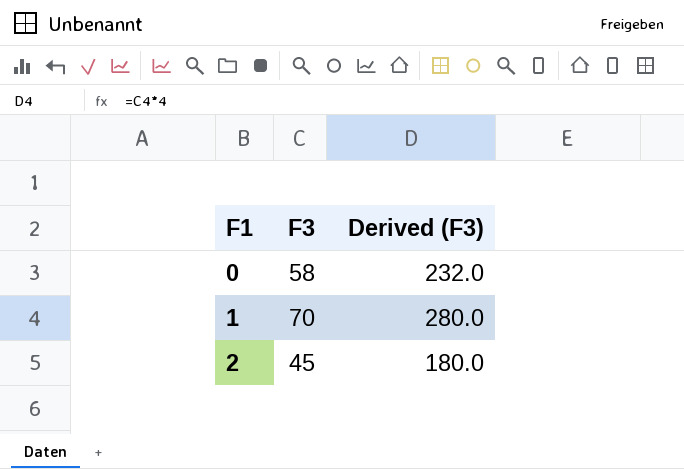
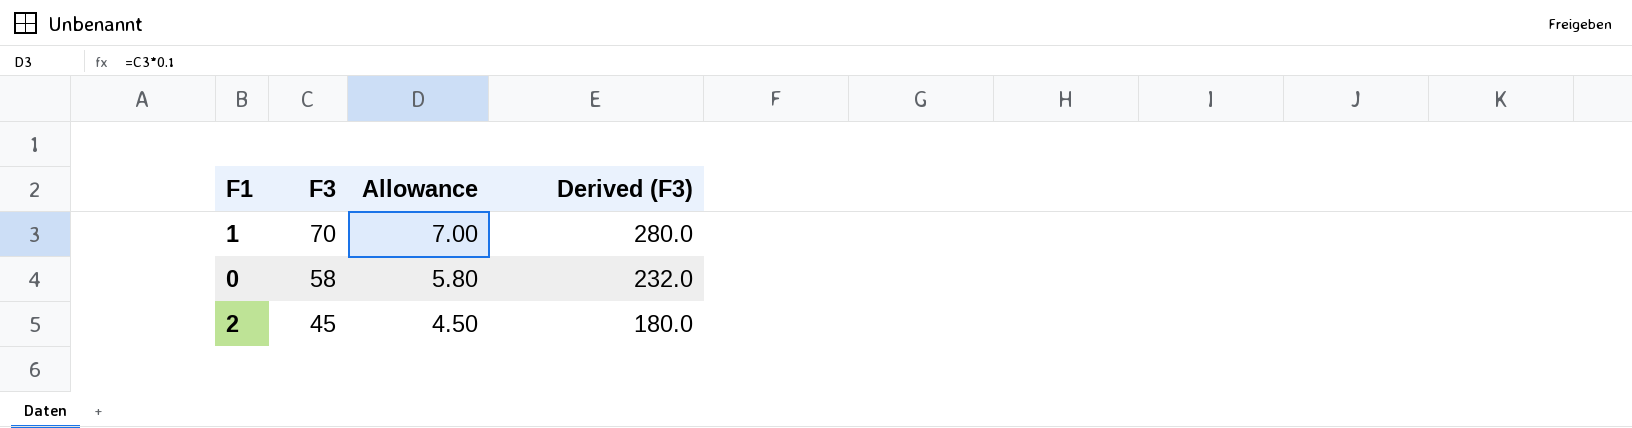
row order: F1 ascending -> F3 descending
column Allowance | formula: none -> [F3] * 0.1

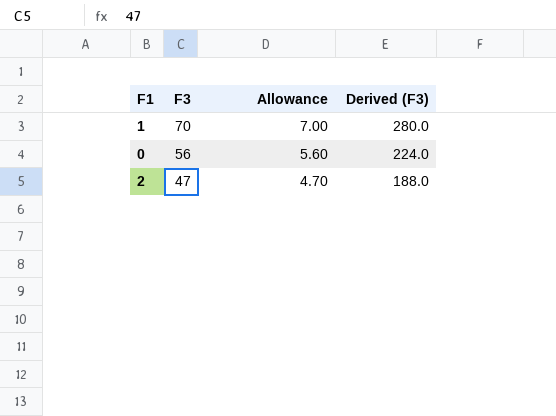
0 | F3: 58 -> 56
0 | Allowance: 5.80 -> 5.60
0 | Derived (F3): 232.0 -> 224.0
2 | F3: 45 -> 47
2 | Allowance: 4.50 -> 4.70
2 | Derived (F3): 180.0 -> 188.0

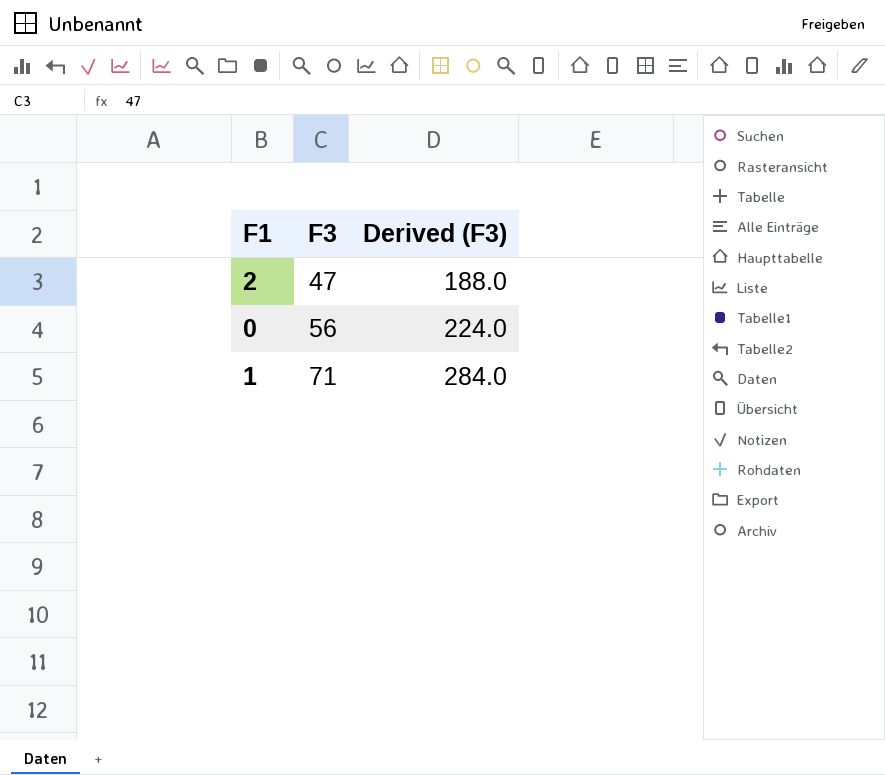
row order: F3 descending -> F3 ascending
column Allowance | formula: [F3] * 0.1 -> none
1 | F3: 70 -> 71
1 | Derived (F3): 280.0 -> 284.0

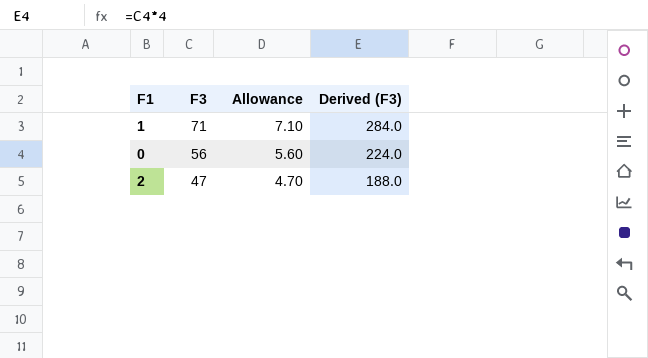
row order: F3 ascending -> F3 descending
column Allowance | formula: none -> [F3] * 0.1

